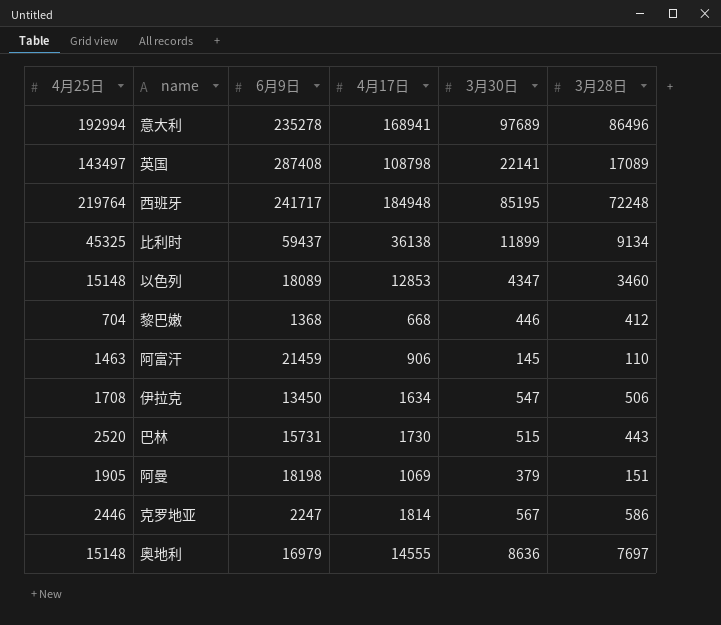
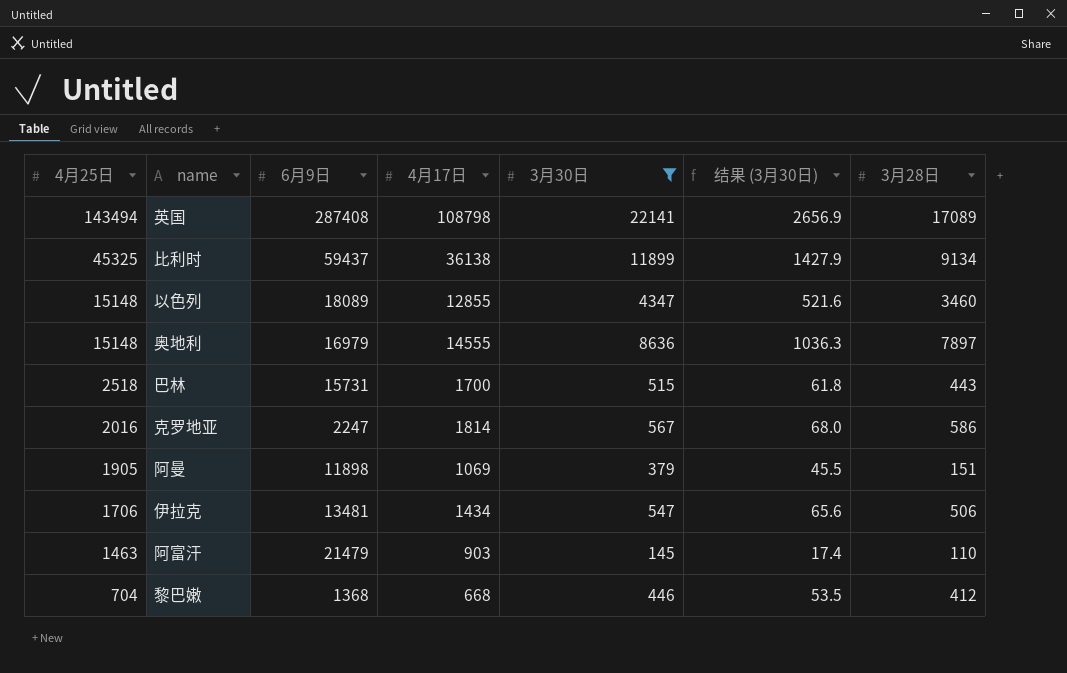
filter: none -> 3月30日 <= 22141
row order: none -> 4月25日 descending
column 结果 (3月30日) | formula: none -> [3月30日] * 0.12
英国 | 4月25日: 143497 -> 143494
以色列 | 4月17日: 12853 -> 12855
奥地利 | 3月28日: 7697 -> 7897
巴林 | 4月25日: 2520 -> 2518
巴林 | 4月17日: 1730 -> 1700
克罗地亚 | 4月25日: 2446 -> 2016
阿曼 | 6月9日: 18198 -> 11898
伊拉克 | 4月25日: 1708 -> 1706
伊拉克 | 6月9日: 13450 -> 13481
伊拉克 | 4月17日: 1634 -> 1434
阿富汗 | 6月9日: 21459 -> 21479
阿富汗 | 4月17日: 906 -> 903

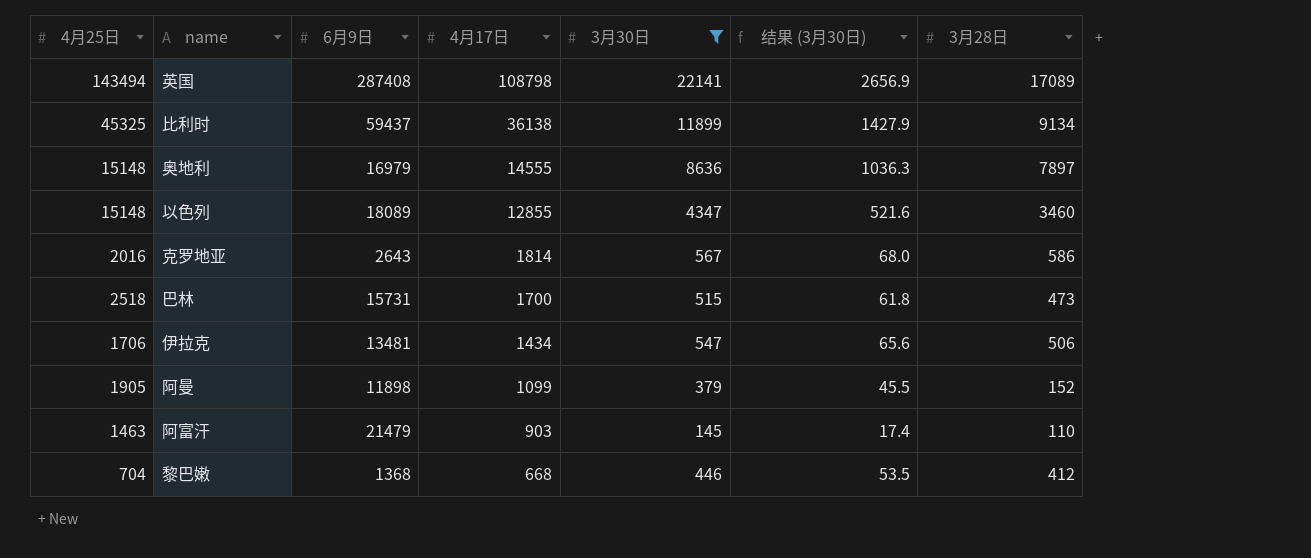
row order: 4月25日 descending -> 4月17日 descending
克罗地亚 | 6月9日: 2247 -> 2643
巴林 | 3月28日: 443 -> 473
阿曼 | 4月17日: 1069 -> 1099
阿曼 | 3月28日: 151 -> 152

